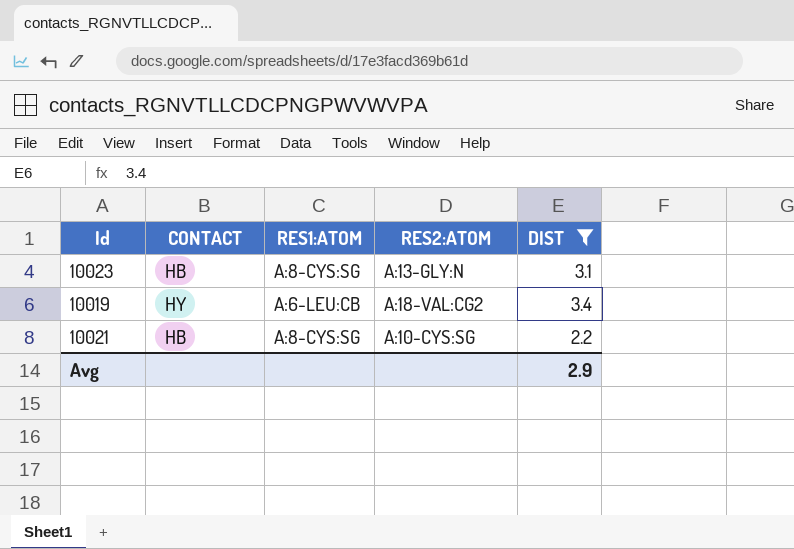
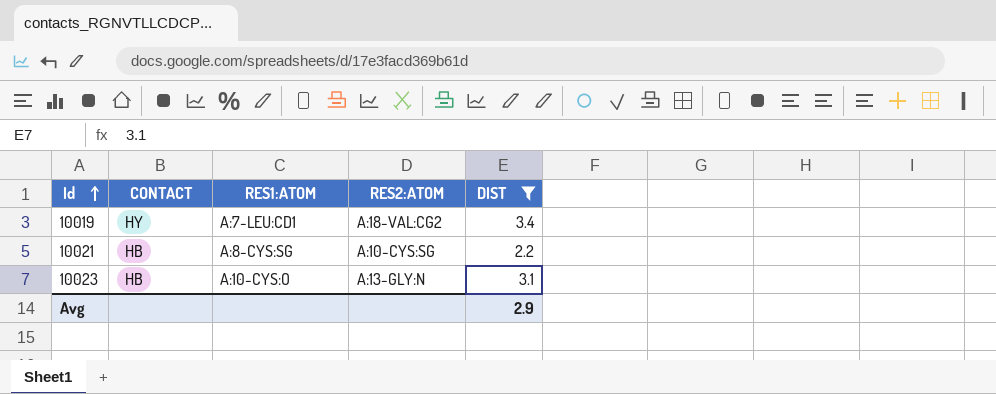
row order: none -> Id ascending
10019 | RES1:ATOM: A:6-LEU:CB -> A:7-LEU:CD1
10023 | RES1:ATOM: A:8-CYS:SG -> A:10-CYS:O

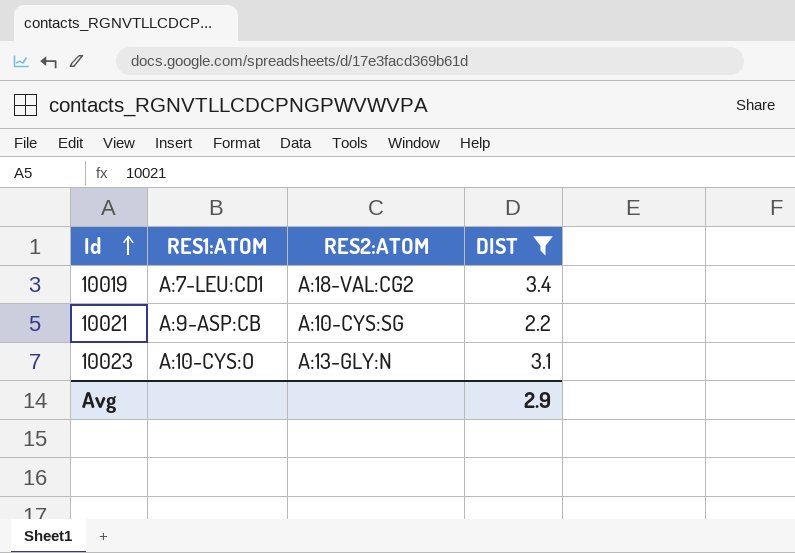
column CONTACT | position: 2 -> none
10021 | RES1:ATOM: A:8-CYS:SG -> A:9-ASP:CB

